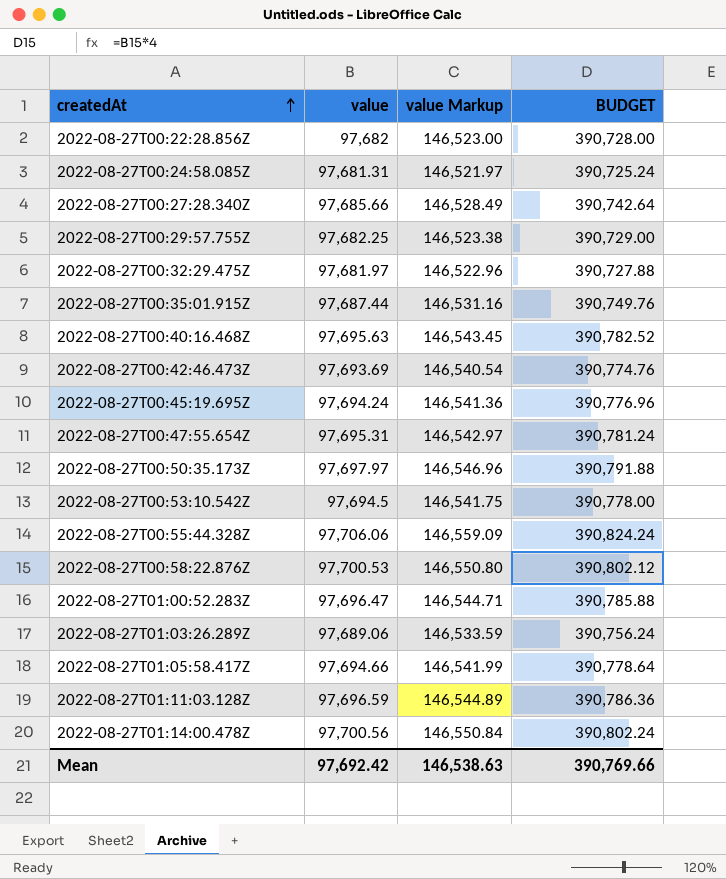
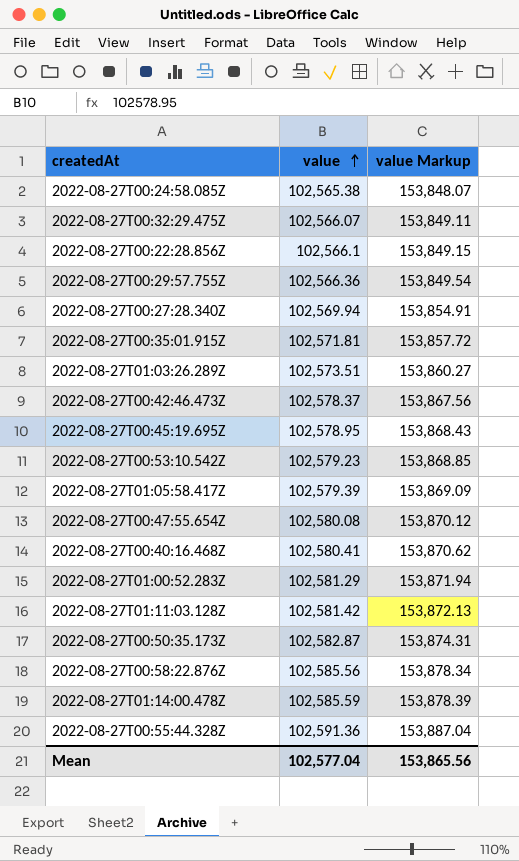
row order: createdAt ascending -> value ascending
column BUDGET | formula: [value] * 4 -> none
2022-08-27T00:24:58.085Z | value: 97,681.31 -> 102,565.38
2022-08-27T00:24:58.085Z | value Markup: 146,521.97 -> 153,848.07
2022-08-27T00:32:29.475Z | value: 97,681.97 -> 102,566.07
2022-08-27T00:32:29.475Z | value Markup: 146,522.96 -> 153,849.11
2022-08-27T00:22:28.856Z | value: 97,682 -> 102,566.1
2022-08-27T00:22:28.856Z | value Markup: 146,523.00 -> 153,849.15
2022-08-27T00:29:57.755Z | value: 97,682.25 -> 102,566.36
2022-08-27T00:29:57.755Z | value Markup: 146,523.38 -> 153,849.54
2022-08-27T00:27:28.340Z | value: 97,685.66 -> 102,569.94
2022-08-27T00:27:28.340Z | value Markup: 146,528.49 -> 153,854.91
2022-08-27T00:35:01.915Z | value: 97,687.44 -> 102,571.81
2022-08-27T00:35:01.915Z | value Markup: 146,531.16 -> 153,857.72
2022-08-27T01:03:26.289Z | value: 97,689.06 -> 102,573.51
2022-08-27T01:03:26.289Z | value Markup: 146,533.59 -> 153,860.27
2022-08-27T00:42:46.473Z | value: 97,693.69 -> 102,578.37
2022-08-27T00:42:46.473Z | value Markup: 146,540.54 -> 153,867.56
2022-08-27T00:45:19.695Z | value: 97,694.24 -> 102,578.95
2022-08-27T00:45:19.695Z | value Markup: 146,541.36 -> 153,868.43
2022-08-27T00:53:10.542Z | value: 97,694.5 -> 102,579.23
2022-08-27T00:53:10.542Z | value Markup: 146,541.75 -> 153,868.85
2022-08-27T01:05:58.417Z | value: 97,694.66 -> 102,579.39
2022-08-27T01:05:58.417Z | value Markup: 146,541.99 -> 153,869.09
2022-08-27T00:47:55.654Z | value: 97,695.31 -> 102,580.08
2022-08-27T00:47:55.654Z | value Markup: 146,542.97 -> 153,870.12
2022-08-27T00:40:16.468Z | value: 97,695.63 -> 102,580.41
2022-08-27T00:40:16.468Z | value Markup: 146,543.45 -> 153,870.62
2022-08-27T01:00:52.283Z | value: 97,696.47 -> 102,581.29
2022-08-27T01:00:52.283Z | value Markup: 146,544.71 -> 153,871.94
2022-08-27T01:11:03.128Z | value: 97,696.59 -> 102,581.42
2022-08-27T01:11:03.128Z | value Markup: 146,544.89 -> 153,872.13
2022-08-27T00:50:35.173Z | value: 97,697.97 -> 102,582.87
2022-08-27T00:50:35.173Z | value Markup: 146,546.96 -> 153,874.31
2022-08-27T00:58:22.876Z | value: 97,700.53 -> 102,585.56
2022-08-27T00:58:22.876Z | value Markup: 146,550.80 -> 153,878.34
2022-08-27T01:14:00.478Z | value: 97,700.56 -> 102,585.59
2022-08-27T01:14:00.478Z | value Markup: 146,550.84 -> 153,878.39
2022-08-27T00:55:44.328Z | value: 97,706.06 -> 102,591.36
2022-08-27T00:55:44.328Z | value Markup: 146,559.09 -> 153,887.04
Mean | value: 97,692.42 -> 102,577.04
Mean | value Markup: 146,538.63 -> 153,865.56

